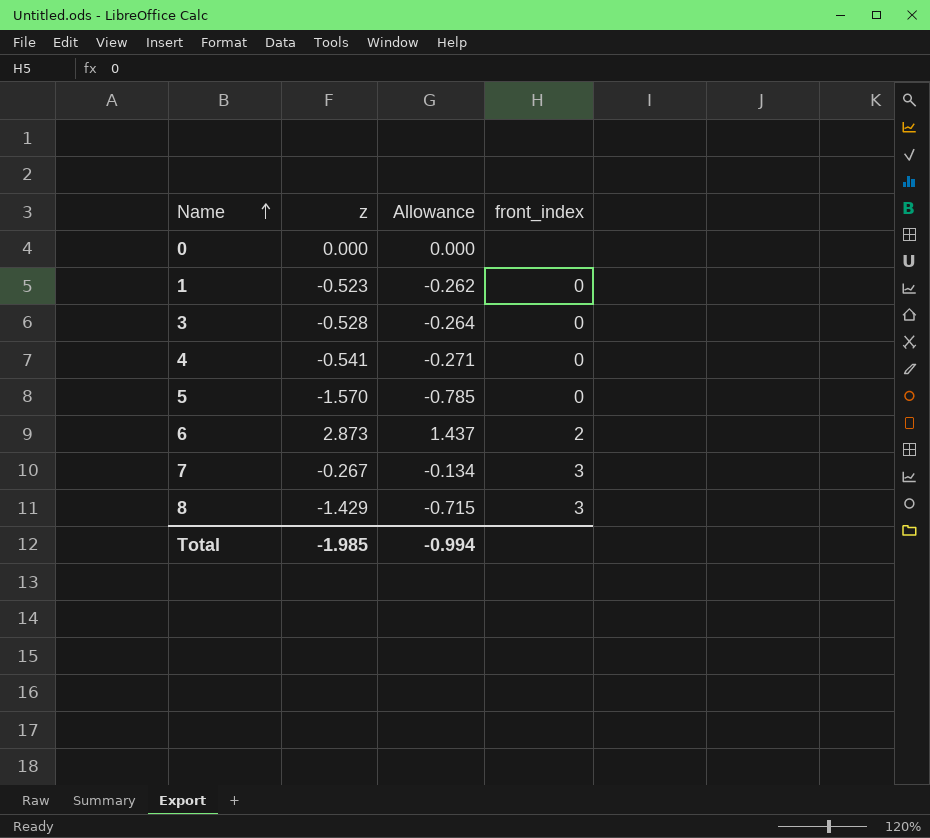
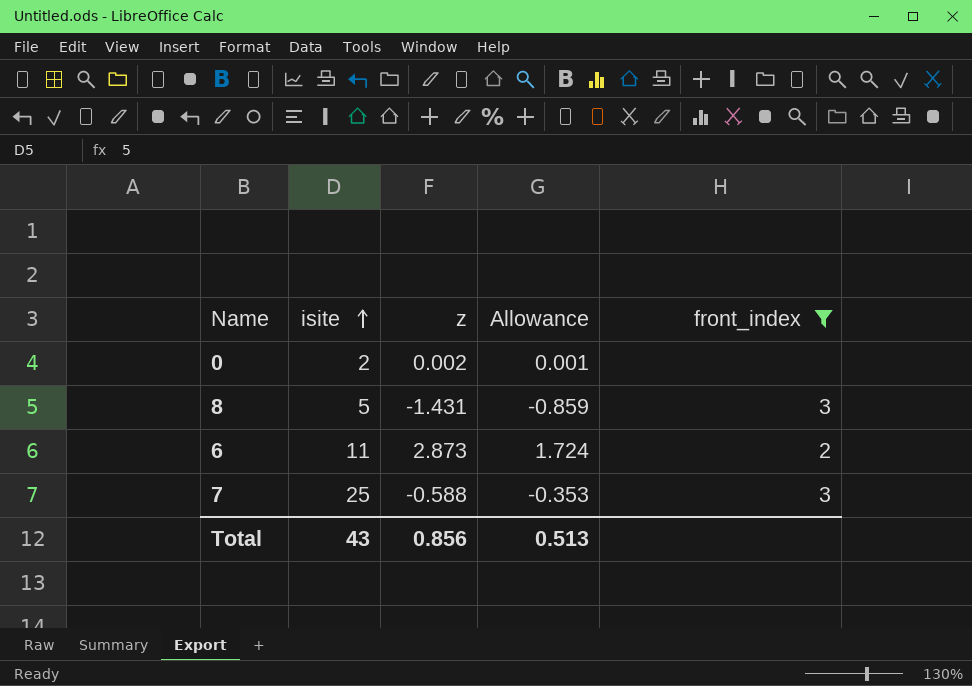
filter: none -> front_index != 0
row order: Name ascending -> isite ascending
column isite | position: none -> 2
column Allowance | formula: [z] * 0.5 -> [z] * 0.6
0 | z: 0.000 -> 0.002
8 | z: -1.429 -> -1.431
7 | z: -0.267 -> -0.588
Total | z: -1.985 -> 0.856
Total | Allowance: -0.994 -> 0.513

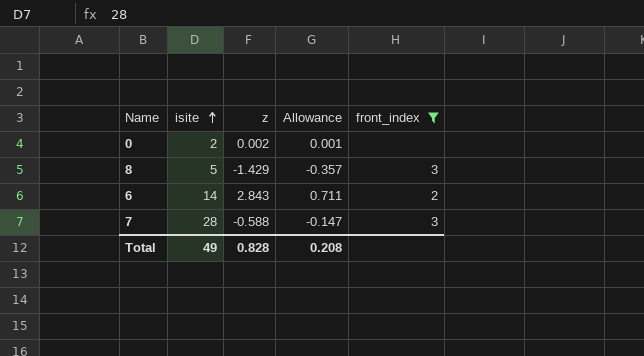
column Allowance | formula: [z] * 0.6 -> [z] * 0.25
8 | z: -1.431 -> -1.429
6 | isite: 11 -> 14
6 | z: 2.873 -> 2.843
7 | isite: 25 -> 28
Total | isite: 43 -> 49
Total | z: 0.856 -> 0.828
Total | Allowance: 0.513 -> 0.208

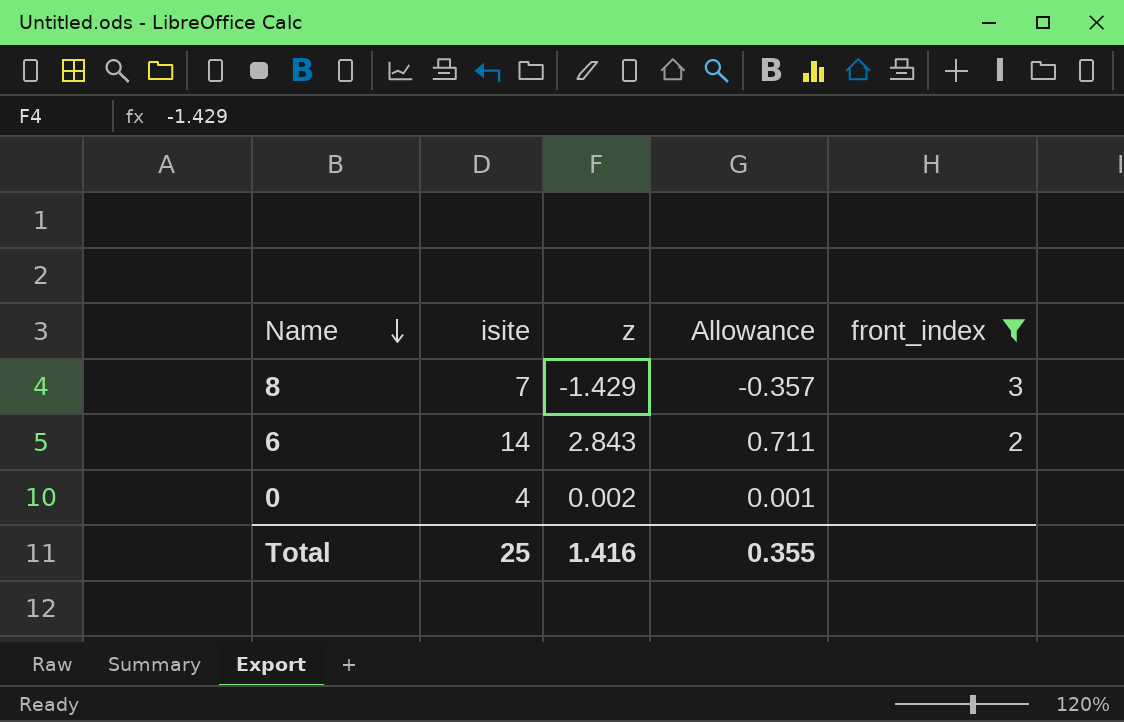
row order: isite ascending -> Name descending
row 7: 28 | -0.588 | -0.147 | 3 -> none
8 | isite: 5 -> 7
0 | isite: 2 -> 4
Total | isite: 49 -> 25
Total | z: 0.828 -> 1.416
Total | Allowance: 0.208 -> 0.355

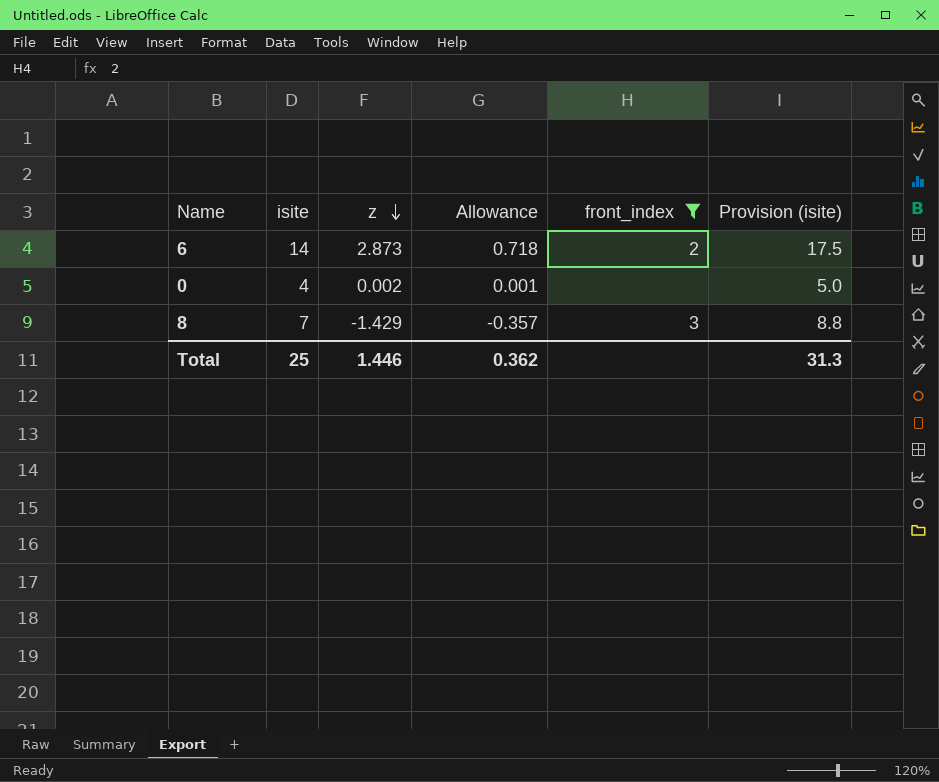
row order: Name descending -> z descending
column Provision (isite) | formula: none -> [isite] * 1.25
6 | z: 2.843 -> 2.873
6 | Allowance: 0.711 -> 0.718
Total | z: 1.416 -> 1.446
Total | Allowance: 0.355 -> 0.362

